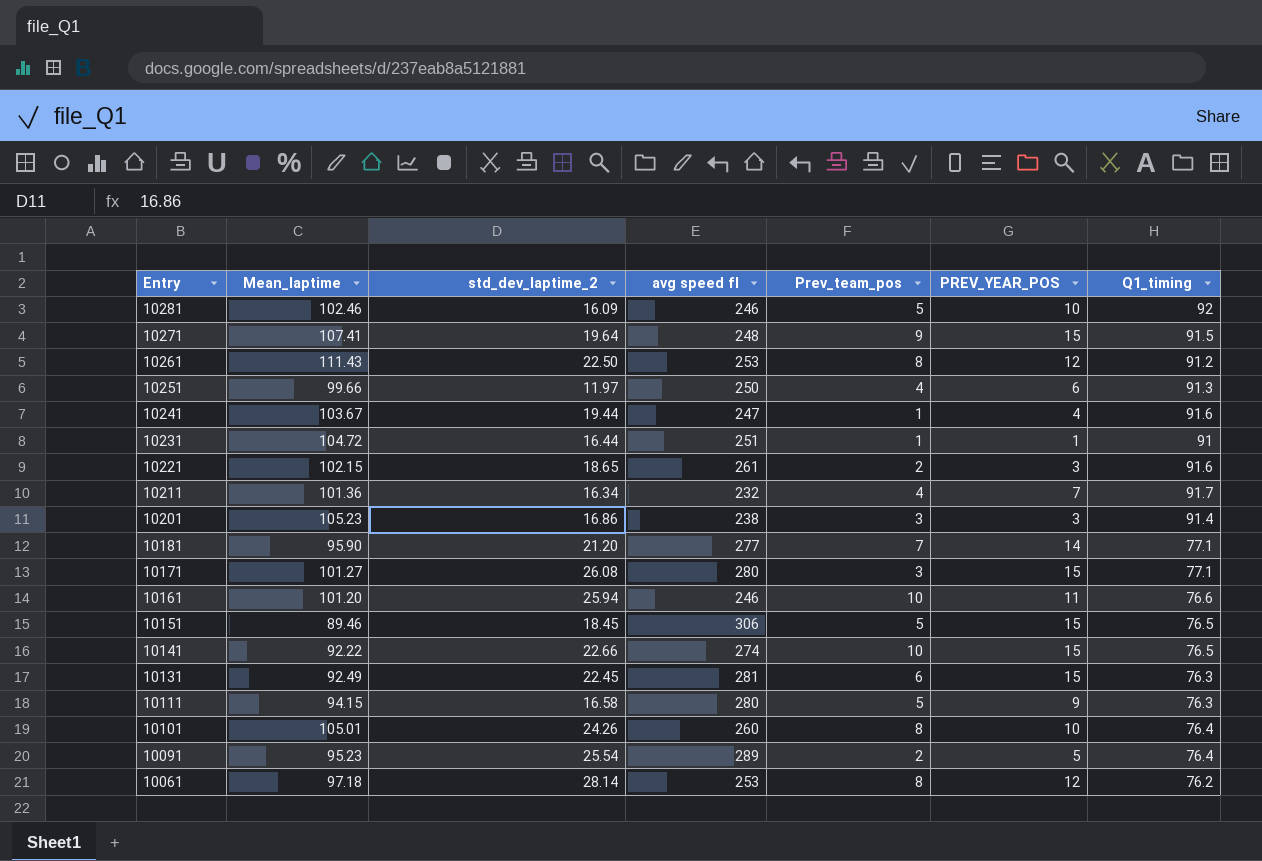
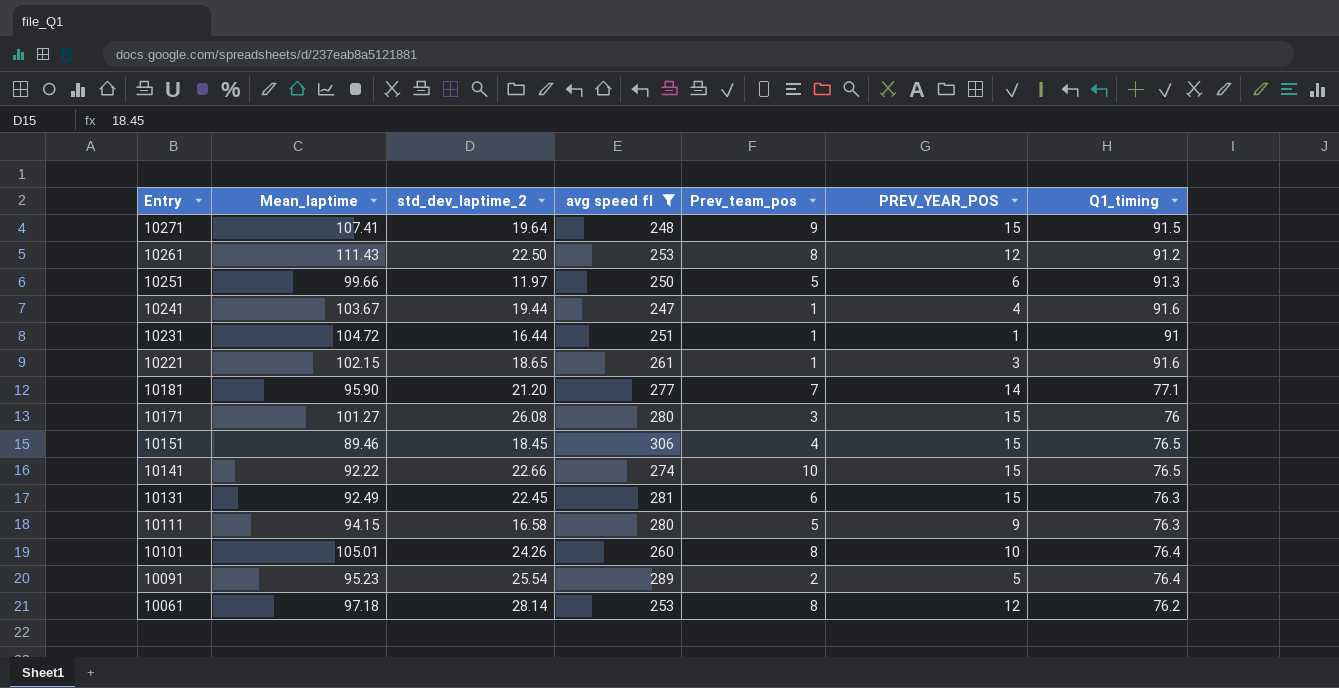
filter: none -> avg speed fl >= 247
10251 | Prev_team_pos: 4 -> 5
10221 | Prev_team_pos: 2 -> 1
10171 | Q1_timing: 77.1 -> 76
10151 | Prev_team_pos: 5 -> 4

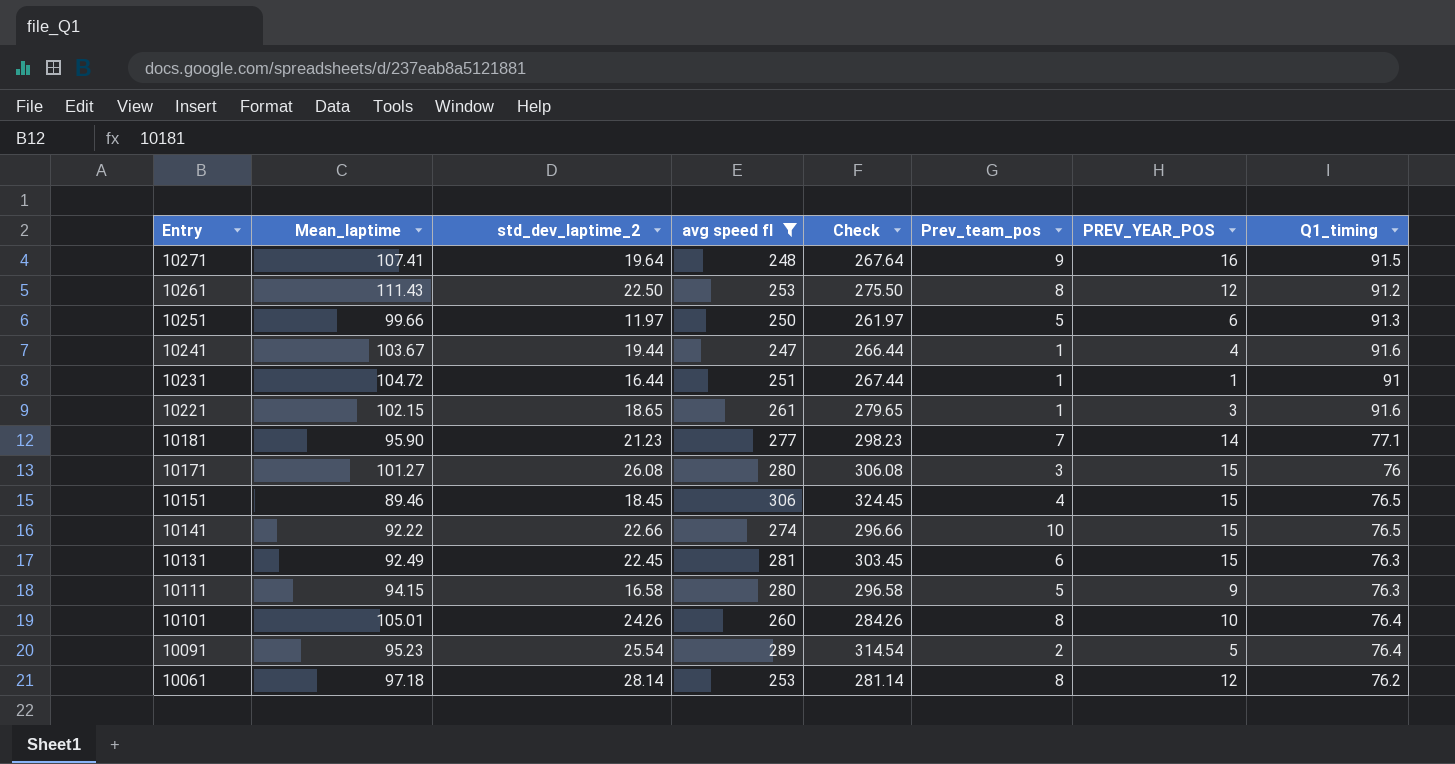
column Check | formula: none -> [std_dev_laptime_2] + [avg speed fl]
10271 | PREV_YEAR_POS: 15 -> 16
10181 | std_dev_laptime_2: 21.20 -> 21.23

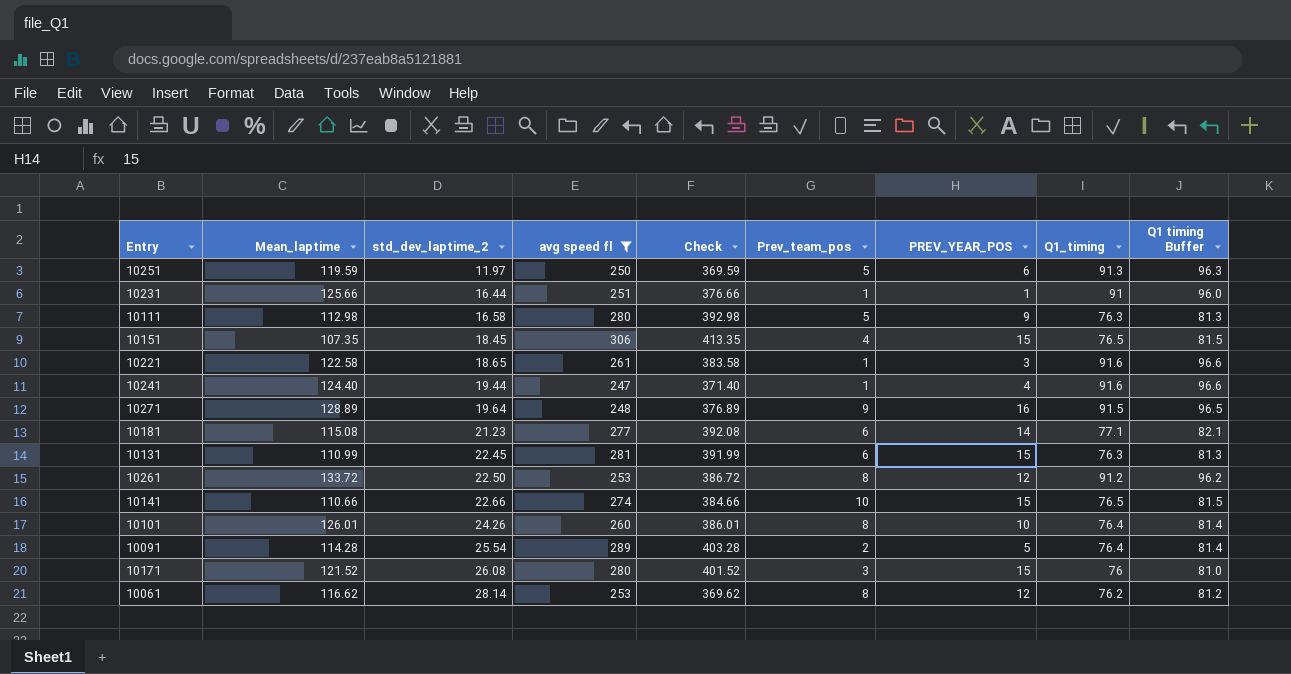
row order: Entry descending -> std_dev_laptime_2 ascending
column Check | formula: [std_dev_laptime_2] + [avg speed fl] -> [Mean_laptime] + [avg speed fl]
column Q1 timing Buffer | formula: none -> [Q1_timing] + 5
10251 | Mean_laptime: 99.66 -> 119.59
10231 | Mean_laptime: 104.72 -> 125.66
10111 | Mean_laptime: 94.15 -> 112.98
10151 | Mean_laptime: 89.46 -> 107.35
10221 | Mean_laptime: 102.15 -> 122.58
10241 | Mean_laptime: 103.67 -> 124.40
10271 | Mean_laptime: 107.41 -> 128.89
10181 | Mean_laptime: 95.90 -> 115.08
10181 | Prev_team_pos: 7 -> 6
10131 | Mean_laptime: 92.49 -> 110.99
10261 | Mean_laptime: 111.43 -> 133.72
10141 | Mean_laptime: 92.22 -> 110.66
10101 | Mean_laptime: 105.01 -> 126.01
10091 | Mean_laptime: 95.23 -> 114.28
10171 | Mean_laptime: 101.27 -> 121.52
10061 | Mean_laptime: 97.18 -> 116.62

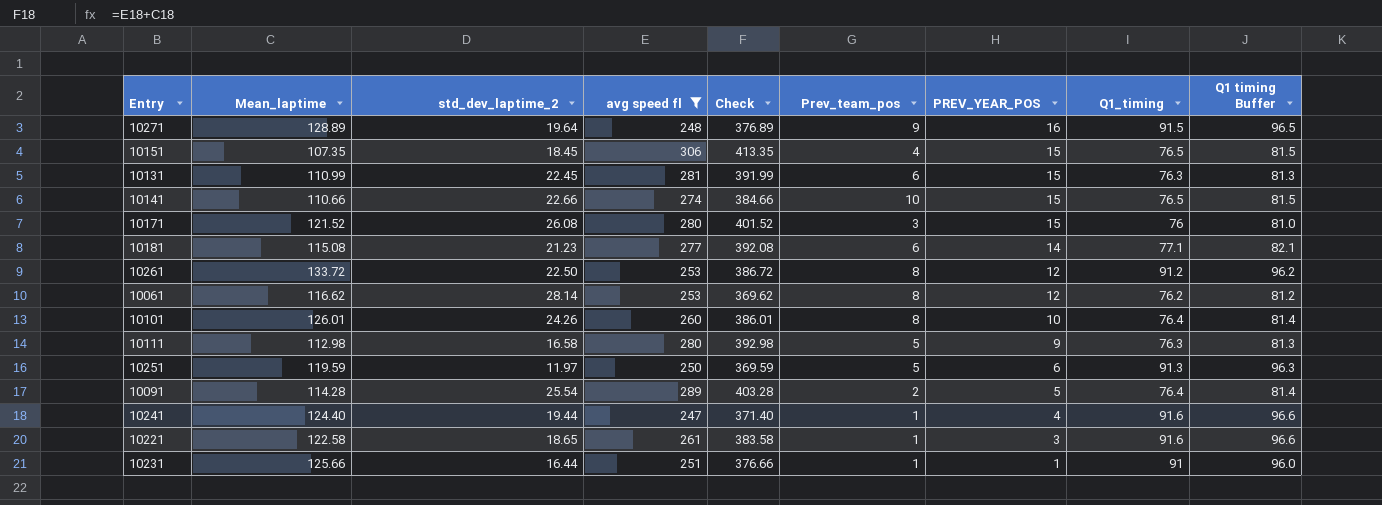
row order: std_dev_laptime_2 ascending -> PREV_YEAR_POS descending

